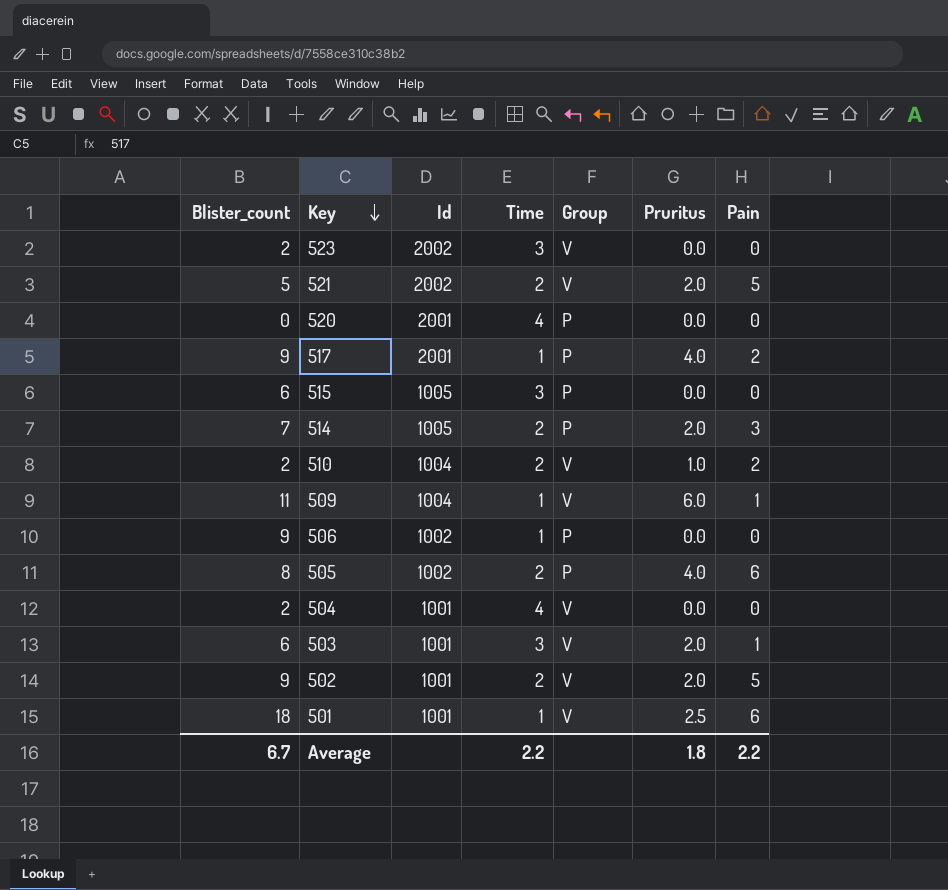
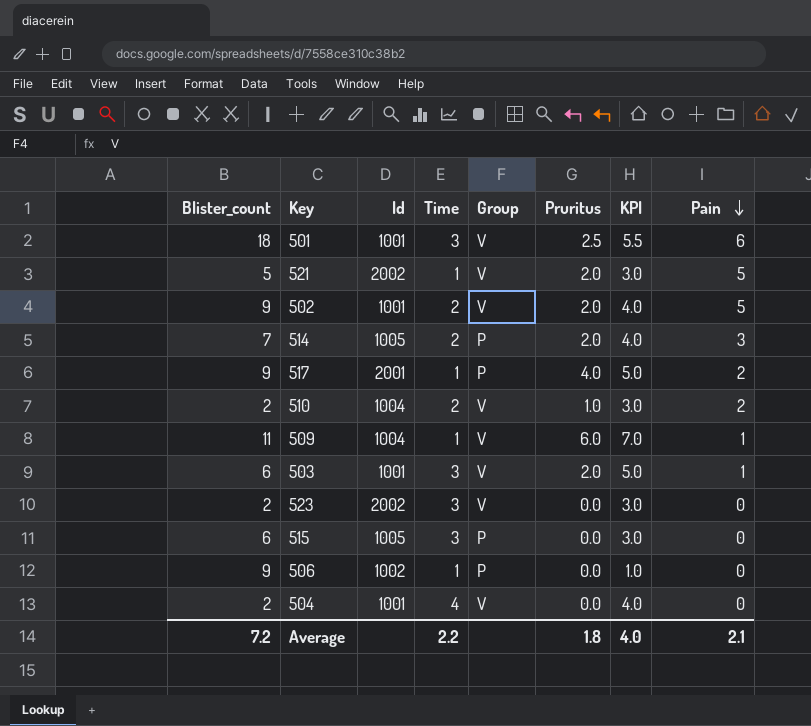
row order: Key descending -> Pain descending
column KPI | formula: none -> [Time] + [Pruritus]
row 520: 0 | 2001 | 4 | P | 0.0 | 0 -> none
row 505: 8 | 1002 | 2 | P | 4.0 | 6 -> none
501 | Time: 1 -> 3
521 | Time: 2 -> 1
Average | Blister_count: 6.7 -> 7.2
Average | Pain: 2.2 -> 2.1

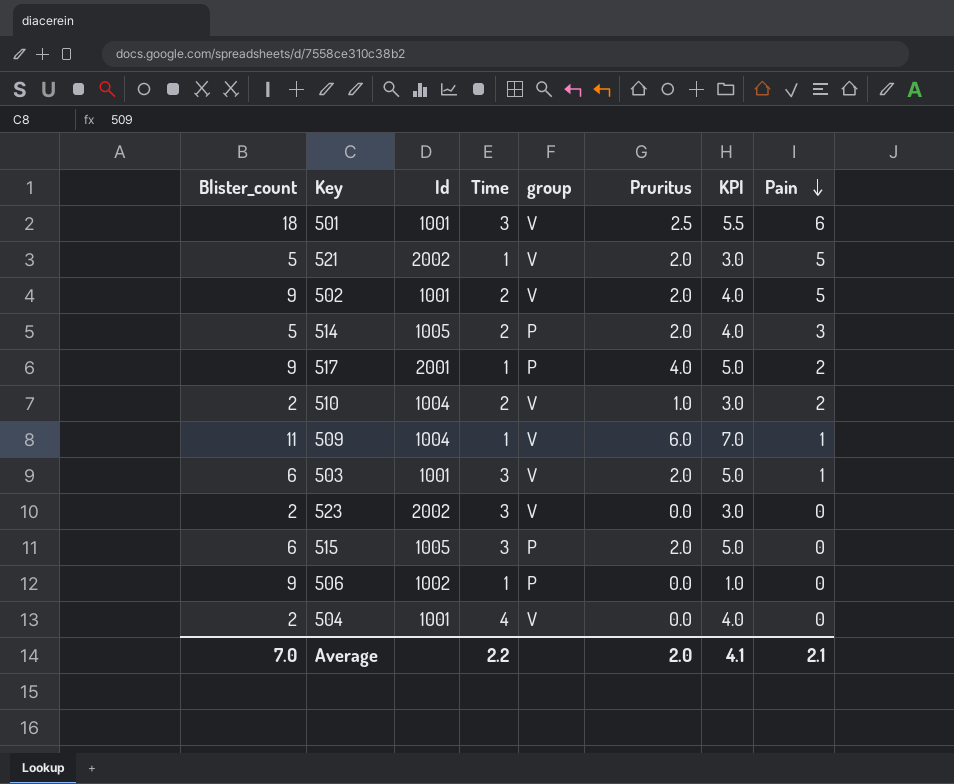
column name: Group -> group
514 | Blister_count: 7 -> 5
515 | Pruritus: 0.0 -> 2.0
515 | KPI: 3.0 -> 5.0
Average | Blister_count: 7.2 -> 7.0
Average | Pruritus: 1.8 -> 2.0
Average | KPI: 4.0 -> 4.1

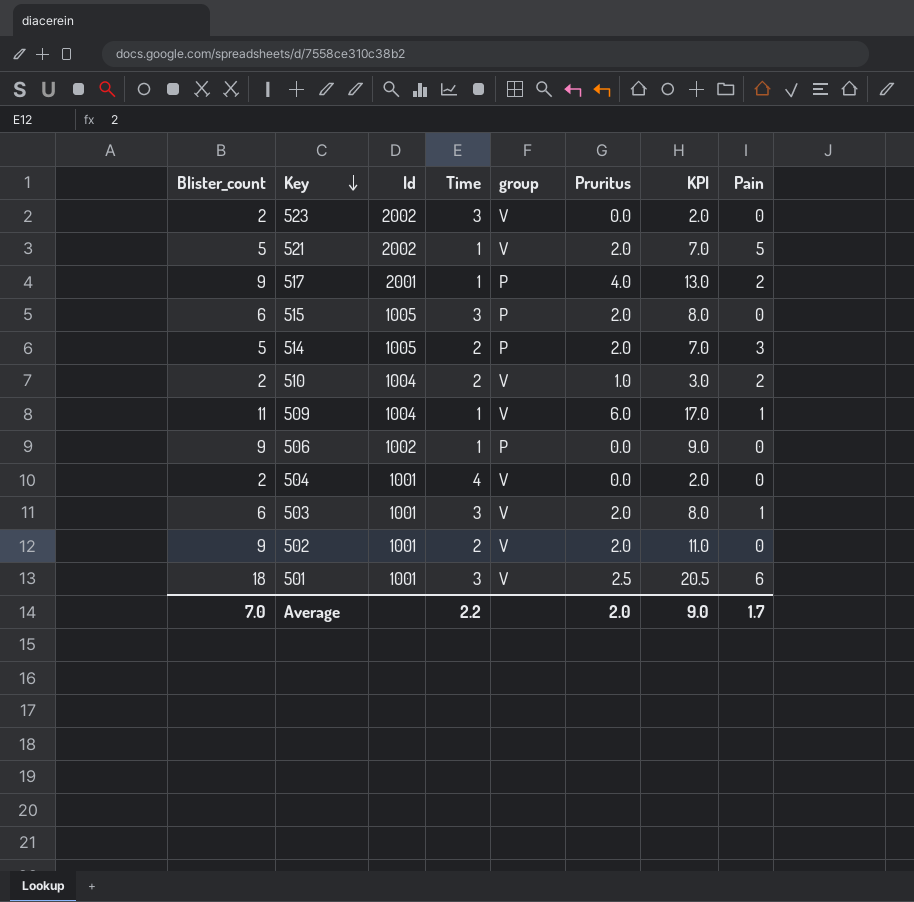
row order: Pain descending -> Key descending
column KPI | formula: [Time] + [Pruritus] -> [Blister_count] + [Pruritus]
502 | Pain: 5 -> 0
Average | KPI: 4.1 -> 9.0
Average | Pain: 2.1 -> 1.7

